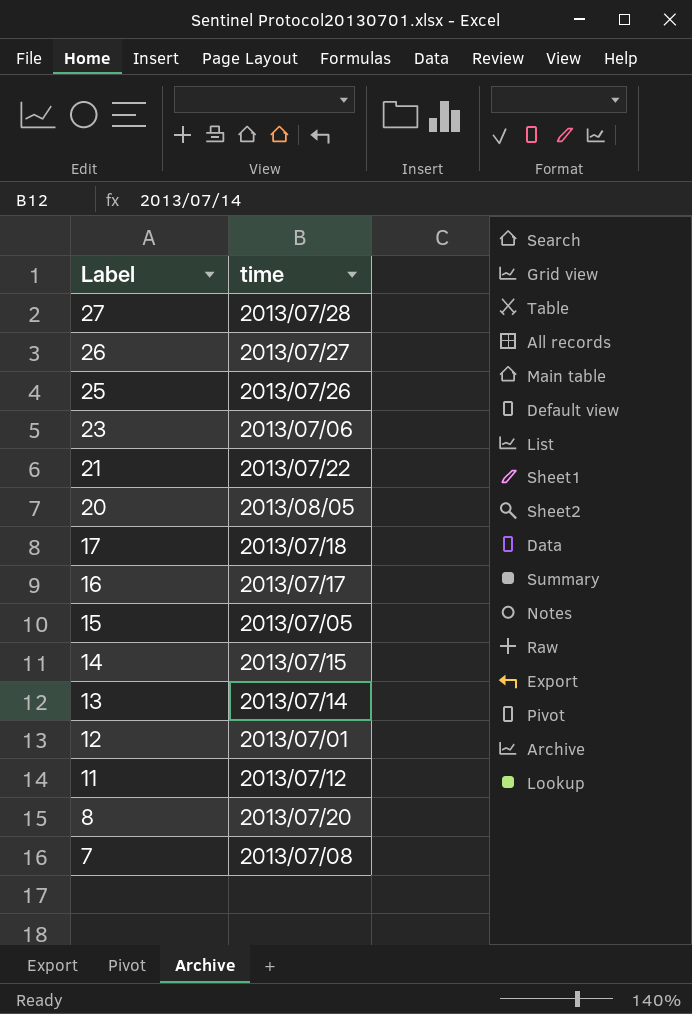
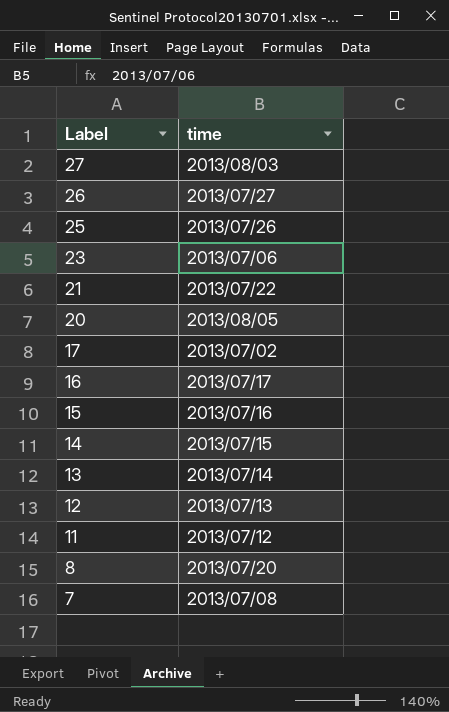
27 | time: 2013/07/28 -> 2013/08/03
17 | time: 2013/07/18 -> 2013/07/02
15 | time: 2013/07/05 -> 2013/07/16
12 | time: 2013/07/01 -> 2013/07/13

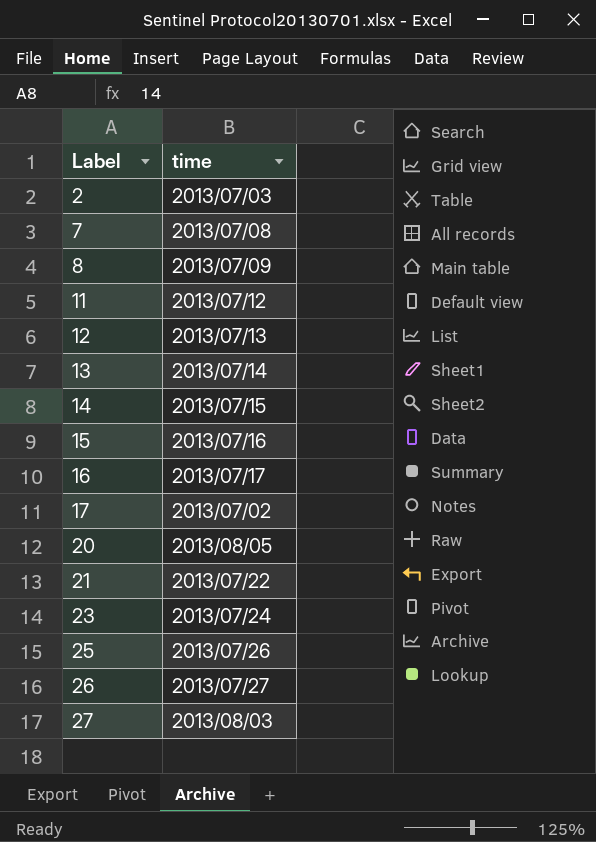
row order: Label descending -> Label ascending
row 2: none -> 2013/07/03
8 | time: 2013/07/20 -> 2013/07/09
23 | time: 2013/07/06 -> 2013/07/24

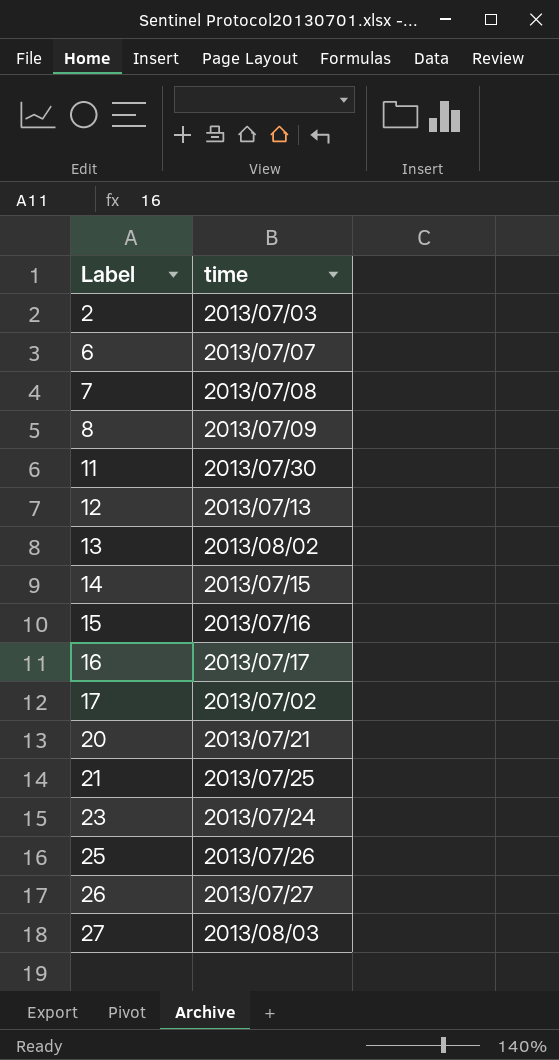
row 6: none -> 2013/07/07
11 | time: 2013/07/12 -> 2013/07/30
13 | time: 2013/07/14 -> 2013/08/02
20 | time: 2013/08/05 -> 2013/07/21
21 | time: 2013/07/22 -> 2013/07/25

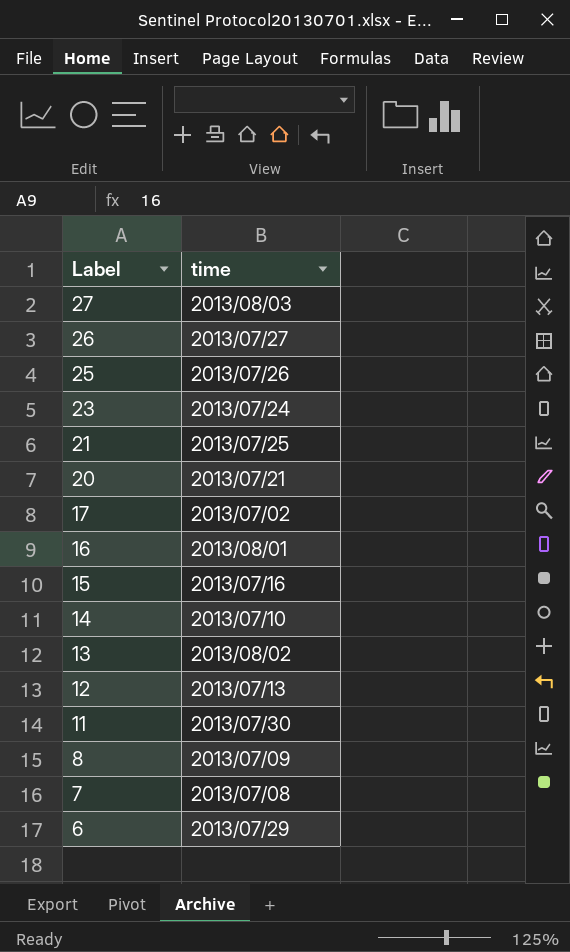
row order: Label ascending -> Label descending
row 2: 2013/07/03 -> none
16 | time: 2013/07/17 -> 2013/08/01
14 | time: 2013/07/15 -> 2013/07/10
6 | time: 2013/07/07 -> 2013/07/29

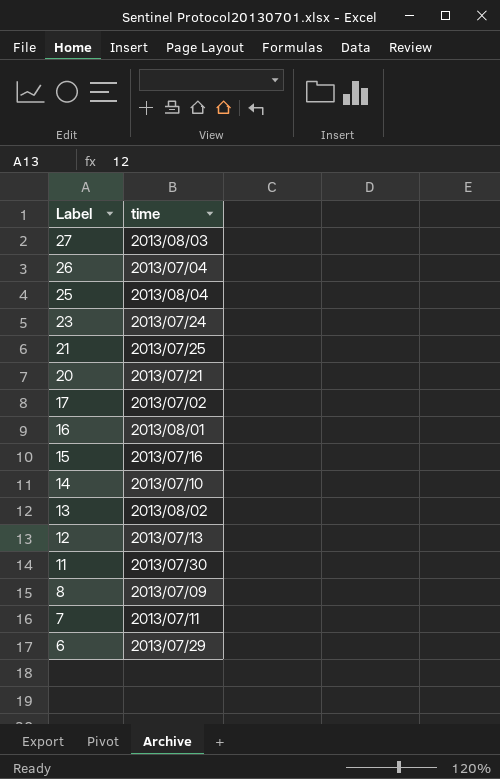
26 | time: 2013/07/27 -> 2013/07/04
25 | time: 2013/07/26 -> 2013/08/04
7 | time: 2013/07/08 -> 2013/07/11

